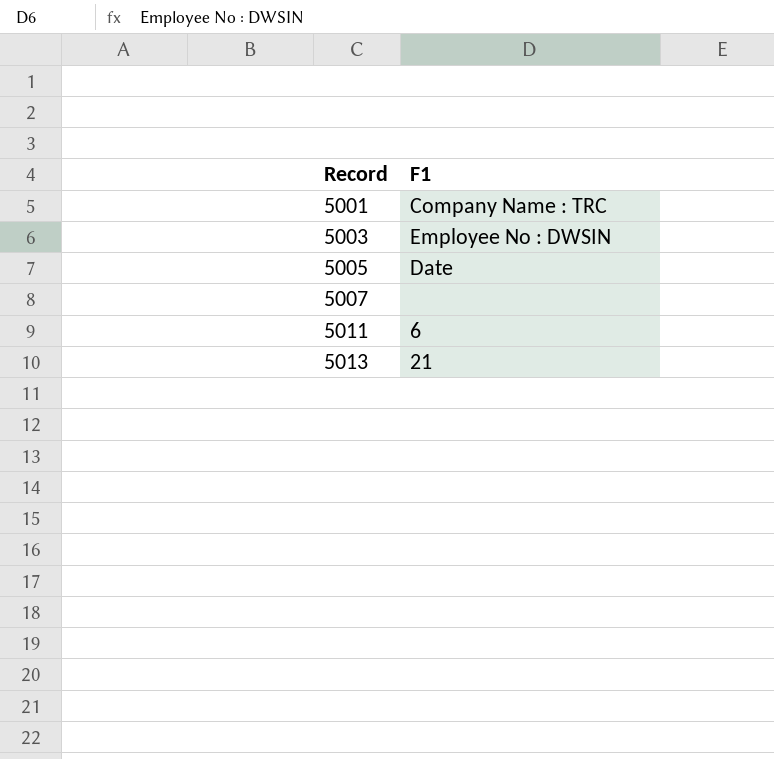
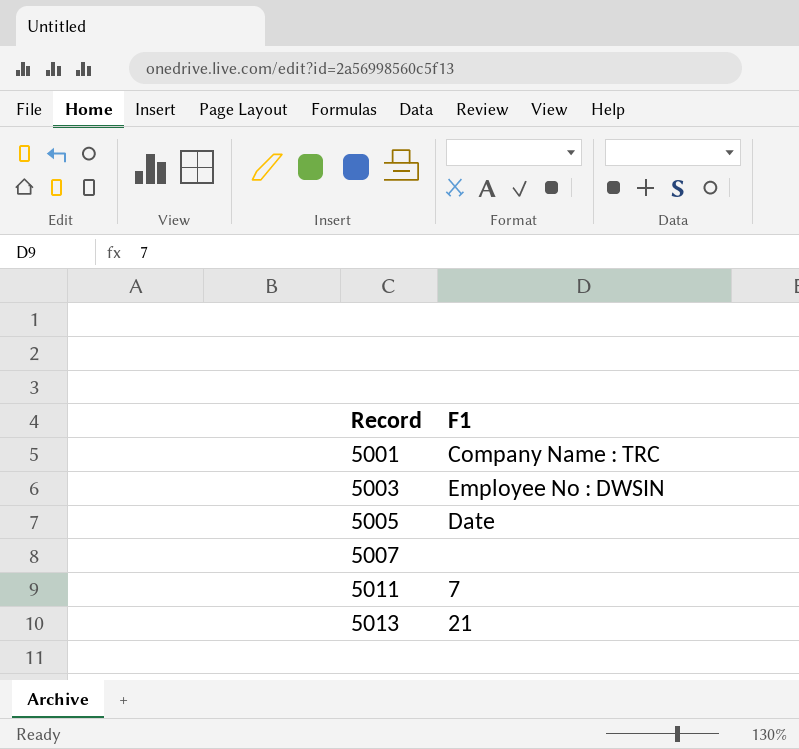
5011 | F1: 6 -> 7

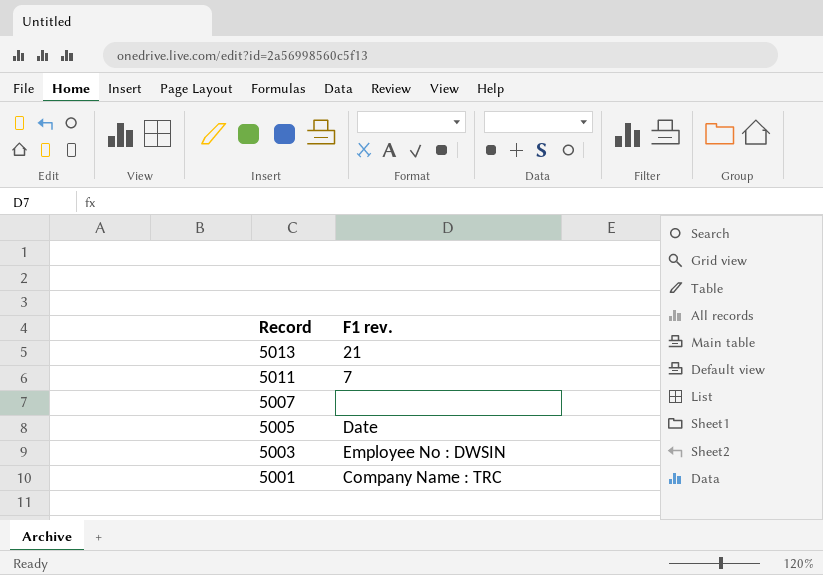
row order: Record ascending -> Record descending
column name: F1 -> F1 rev.

